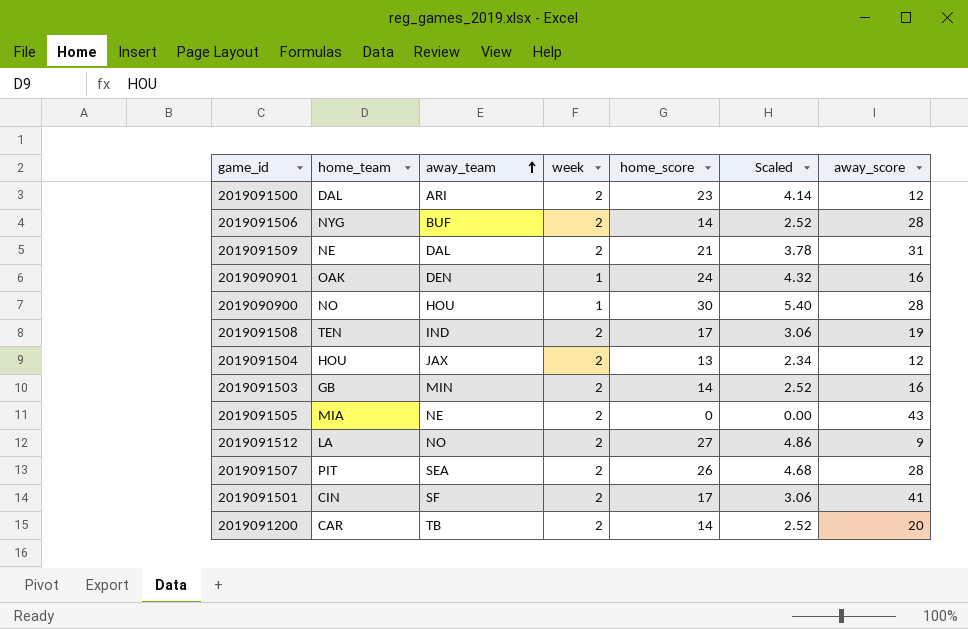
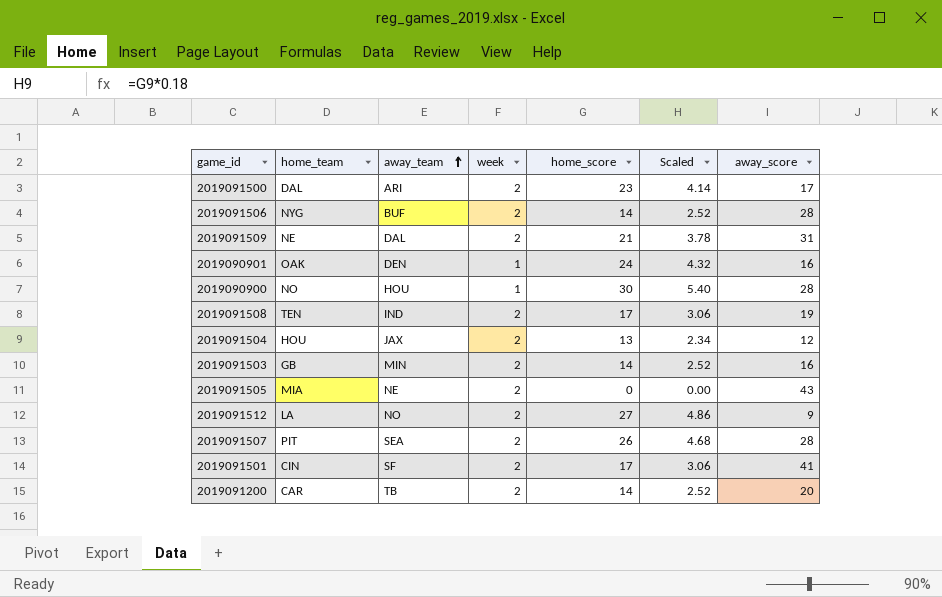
2019091500 | away_score: 12 -> 17

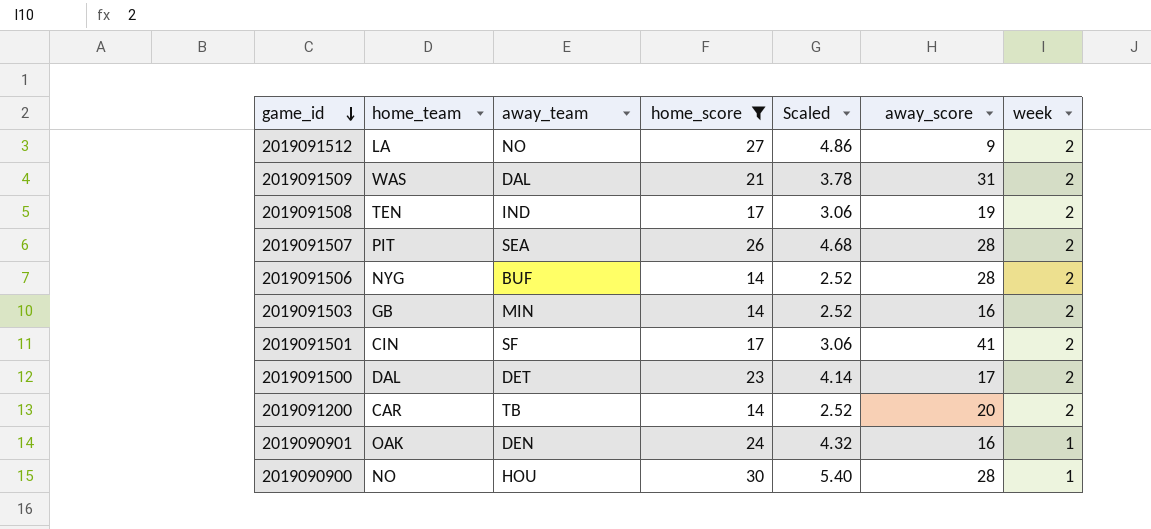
filter: none -> home_score >= 14
row order: away_team ascending -> game_id descending
column week | position: 4 -> 7
2019091509 | home_team: NE -> WAS
2019091500 | away_team: ARI -> DET

